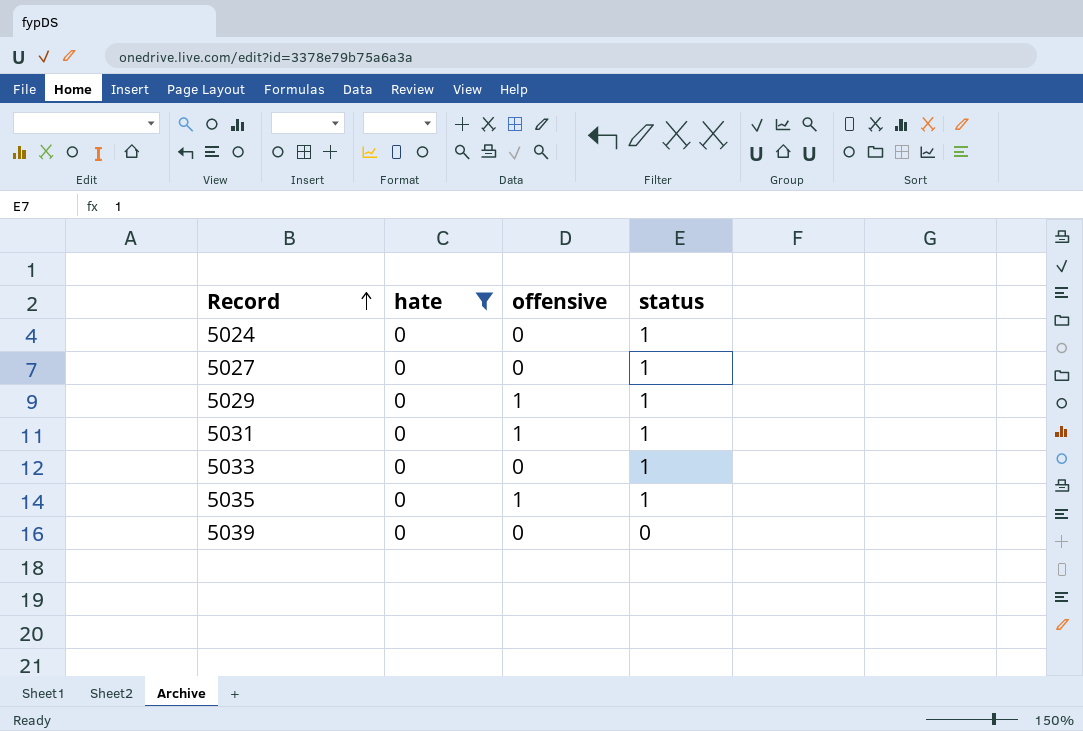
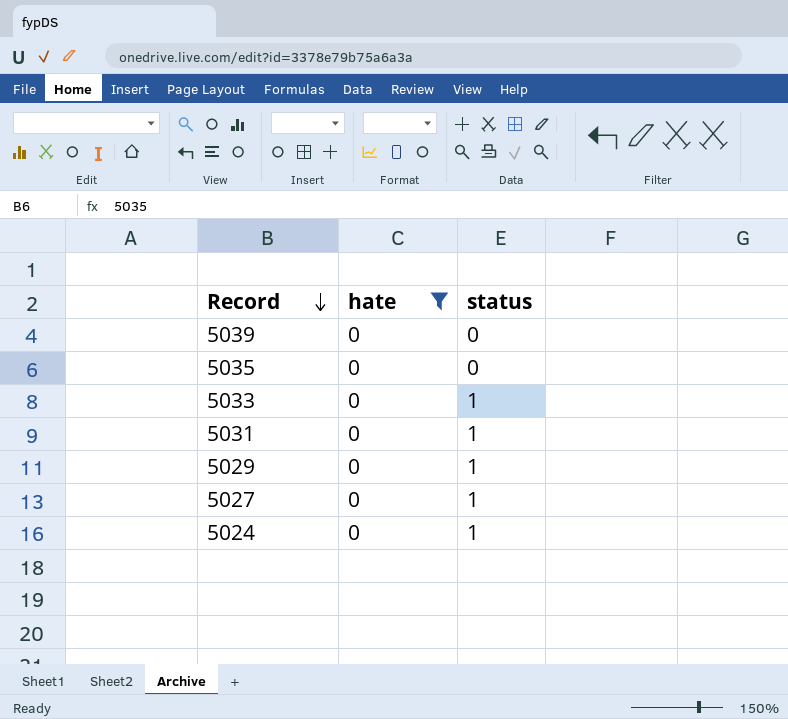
row order: Record ascending -> Record descending
column offensive | position: 3 -> none
5035 | status: 1 -> 0

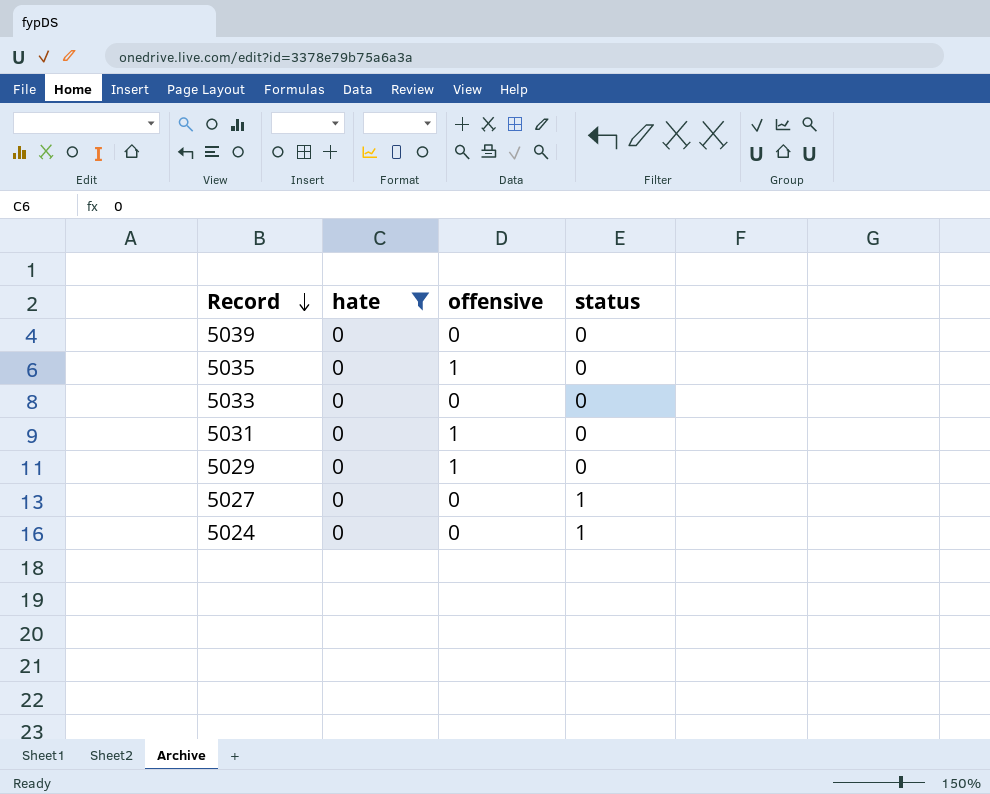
column offensive | position: none -> 3
5033 | status: 1 -> 0
5031 | status: 1 -> 0
5029 | status: 1 -> 0

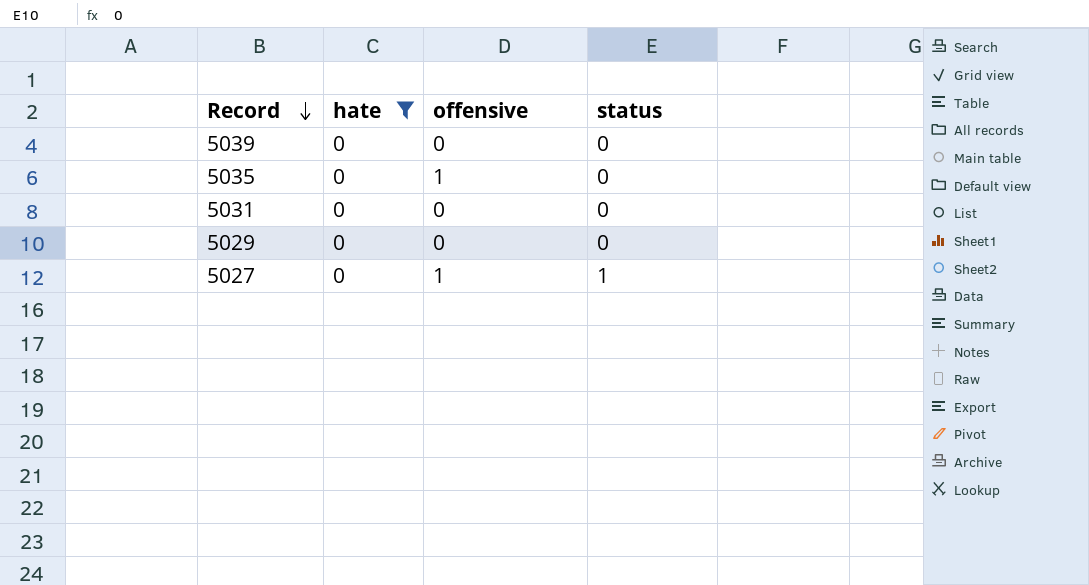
row 5033: 0 | 0 | 0 -> none
row 5024: 0 | 0 | 1 -> none
5031 | offensive: 1 -> 0
5029 | offensive: 1 -> 0
5027 | offensive: 0 -> 1

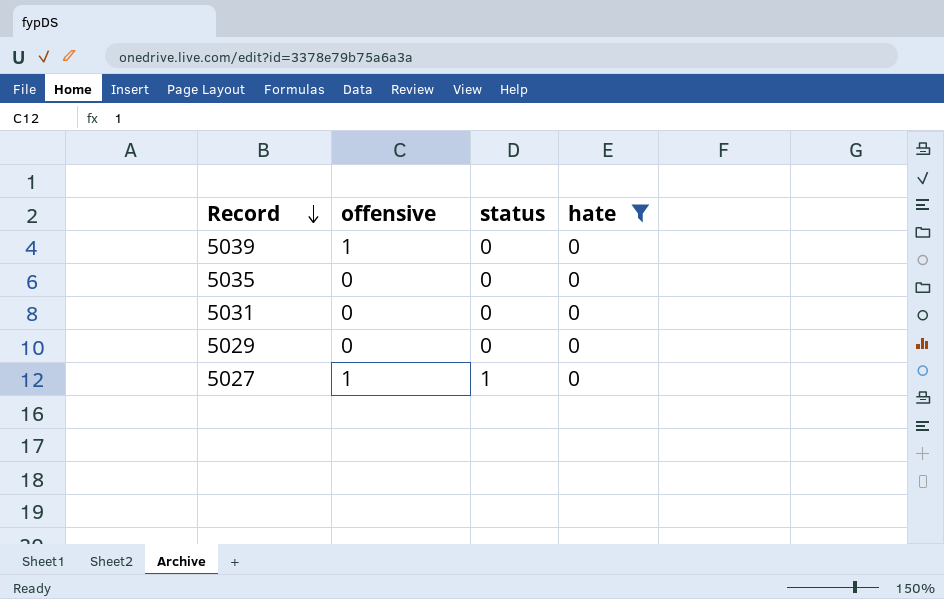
column hate | position: 2 -> 4
5039 | offensive: 0 -> 1
5035 | offensive: 1 -> 0

